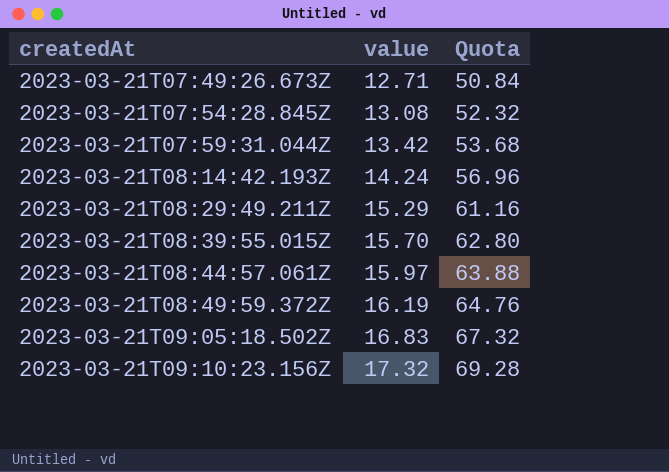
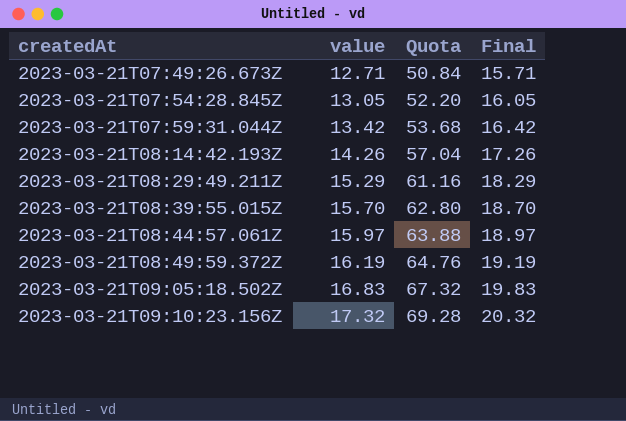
column Final | formula: none -> [value] + 3
2023-03-21T07:54:28.845Z | value: 13.08 -> 13.05
2023-03-21T07:54:28.845Z | Quota: 52.32 -> 52.20
2023-03-21T08:14:42.193Z | value: 14.24 -> 14.26
2023-03-21T08:14:42.193Z | Quota: 56.96 -> 57.04

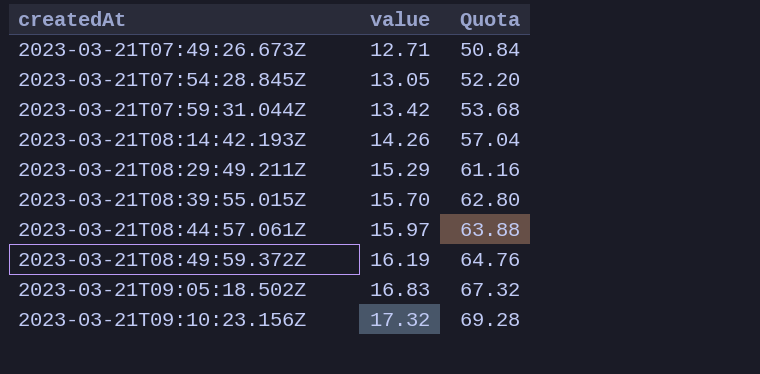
column Final | formula: [value] + 3 -> none

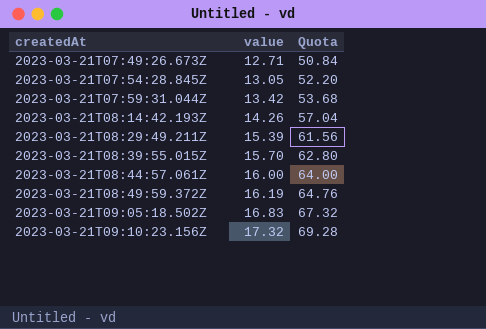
2023-03-21T08:29:49.211Z | value: 15.29 -> 15.39
2023-03-21T08:29:49.211Z | Quota: 61.16 -> 61.56
2023-03-21T08:44:57.061Z | value: 15.97 -> 16.00
2023-03-21T08:44:57.061Z | Quota: 63.88 -> 64.00

